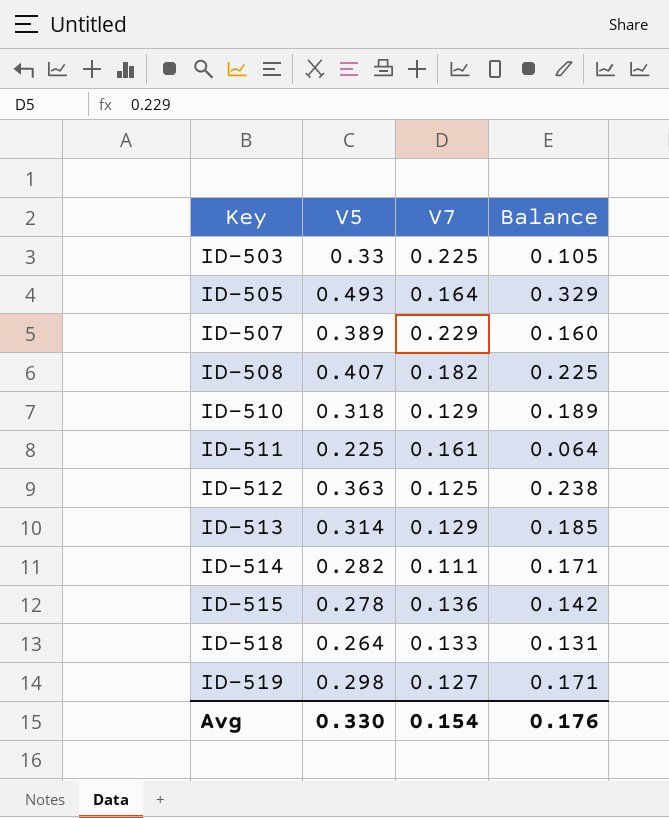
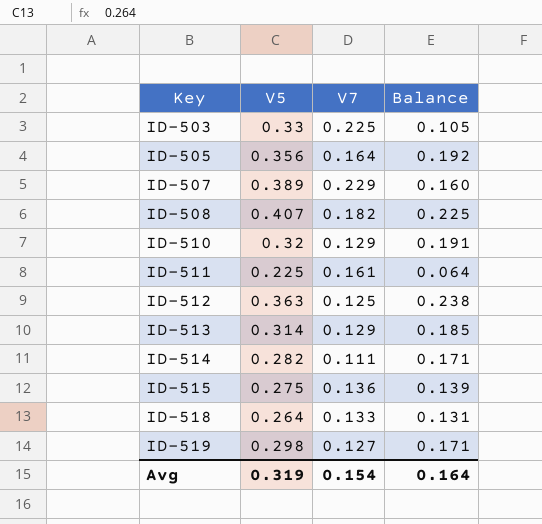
ID-505 | V5: 0.493 -> 0.356
ID-505 | Balance: 0.329 -> 0.192
ID-510 | V5: 0.318 -> 0.32
ID-510 | Balance: 0.189 -> 0.191
ID-515 | V5: 0.278 -> 0.275
ID-515 | Balance: 0.142 -> 0.139
Avg | V5: 0.330 -> 0.319
Avg | Balance: 0.176 -> 0.164

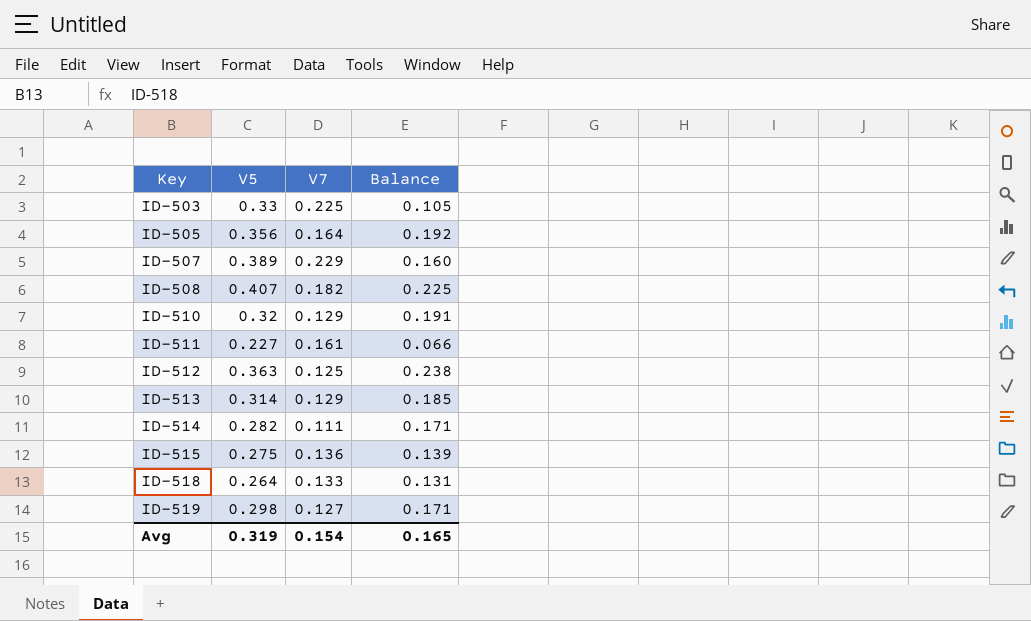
ID-511 | V5: 0.225 -> 0.227
ID-511 | Balance: 0.064 -> 0.066
Avg | Balance: 0.164 -> 0.165

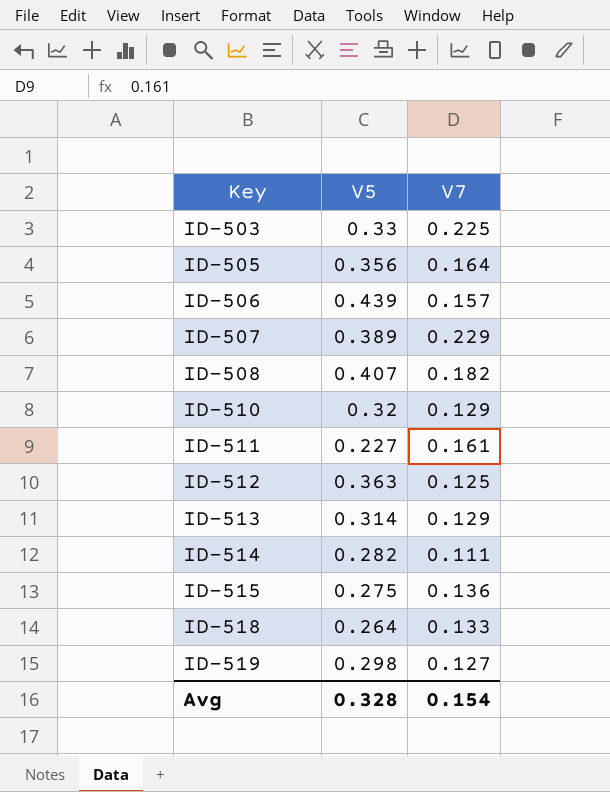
column Balance | formula: [V5] - [V7] -> none
row ID-506: none -> 0.439 | 0.157
Avg | V5: 0.319 -> 0.328

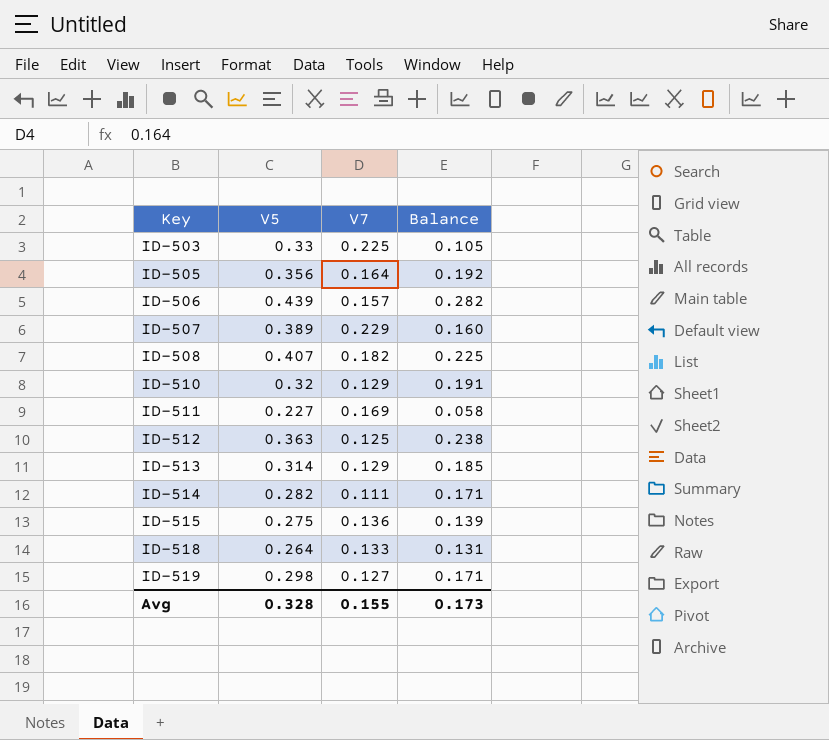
column Balance | formula: none -> [V5] - [V7]
ID-511 | V7: 0.161 -> 0.169
Avg | V7: 0.154 -> 0.155

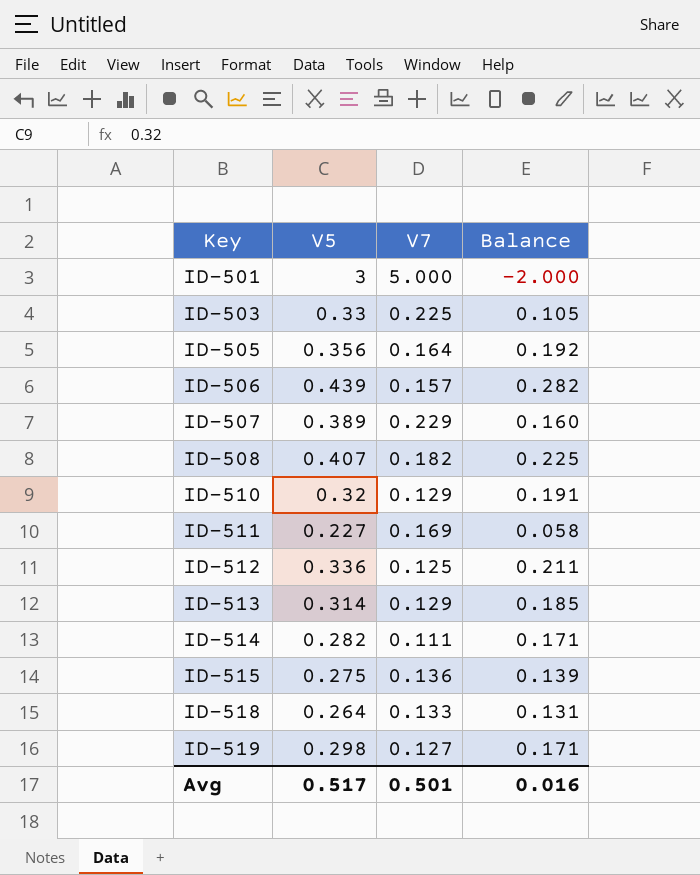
row ID-501: none -> 3 | 5.000 | -2.000
ID-512 | V5: 0.363 -> 0.336
ID-512 | Balance: 0.238 -> 0.211
Avg | V5: 0.328 -> 0.517
Avg | V7: 0.155 -> 0.501
Avg | Balance: 0.173 -> 0.016

